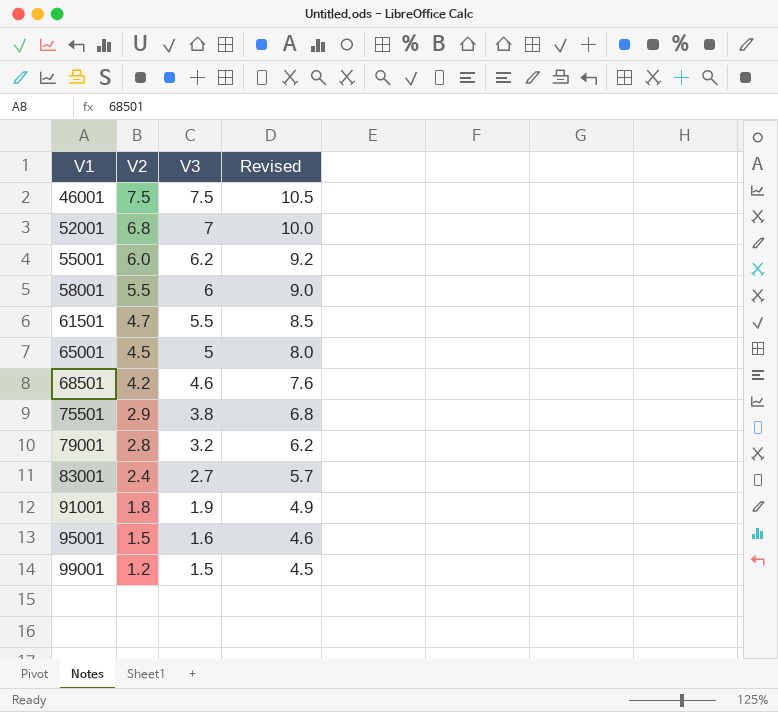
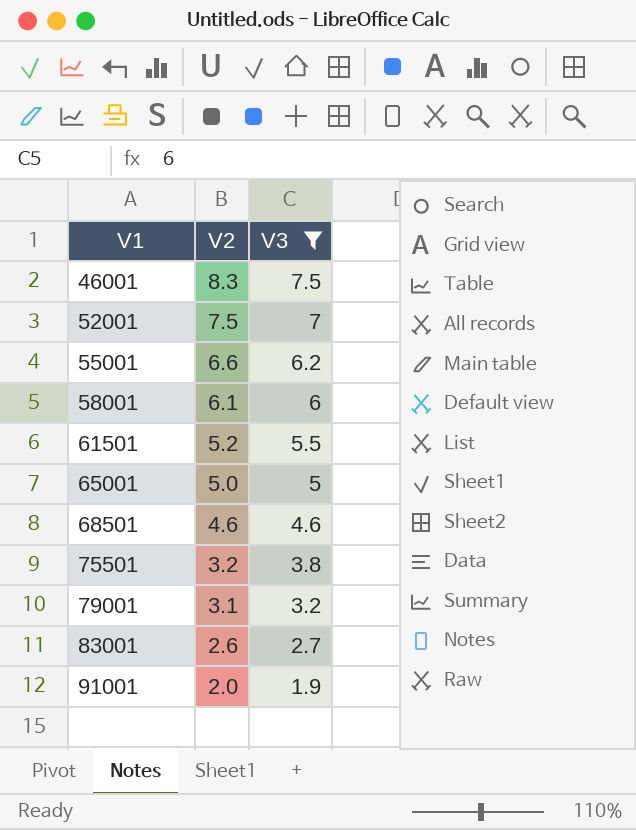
filter: none -> V3 >= 1.9
column Revised | formula: [V3] + 3 -> none
46001 | V2: 7.5 -> 8.3
52001 | V2: 6.8 -> 7.5
55001 | V2: 6.0 -> 6.6
58001 | V2: 5.5 -> 6.1
61501 | V2: 4.7 -> 5.2
65001 | V2: 4.5 -> 5.0
68501 | V2: 4.2 -> 4.6
75501 | V2: 2.9 -> 3.2
79001 | V2: 2.8 -> 3.1
83001 | V2: 2.4 -> 2.6
91001 | V2: 1.8 -> 2.0

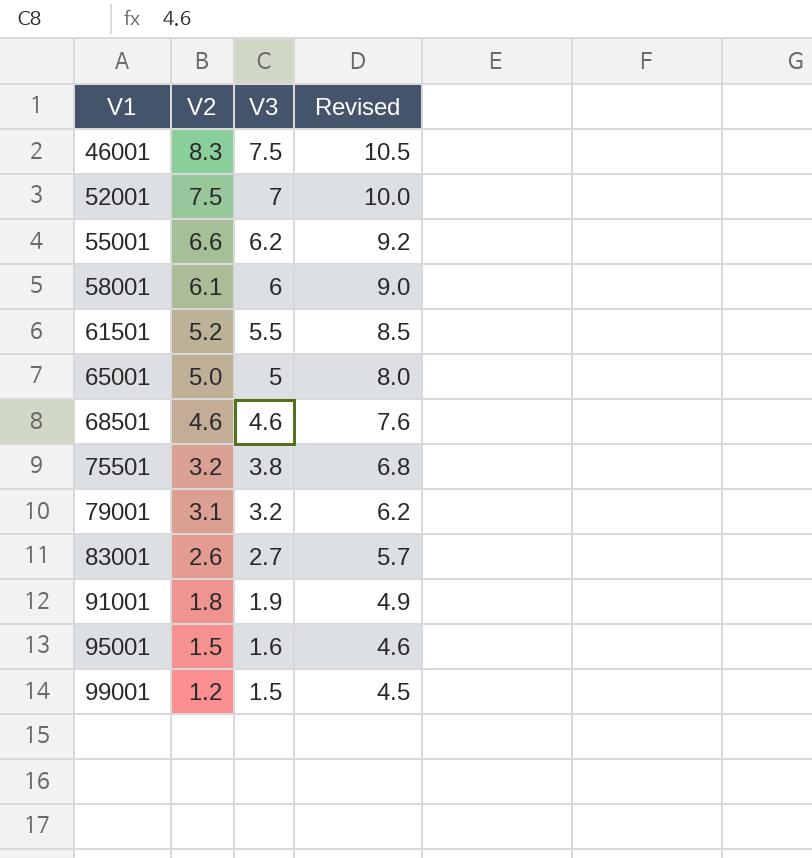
filter: V3 >= 1.9 -> none
column Revised | formula: none -> [V3] + 3
91001 | V2: 2.0 -> 1.8

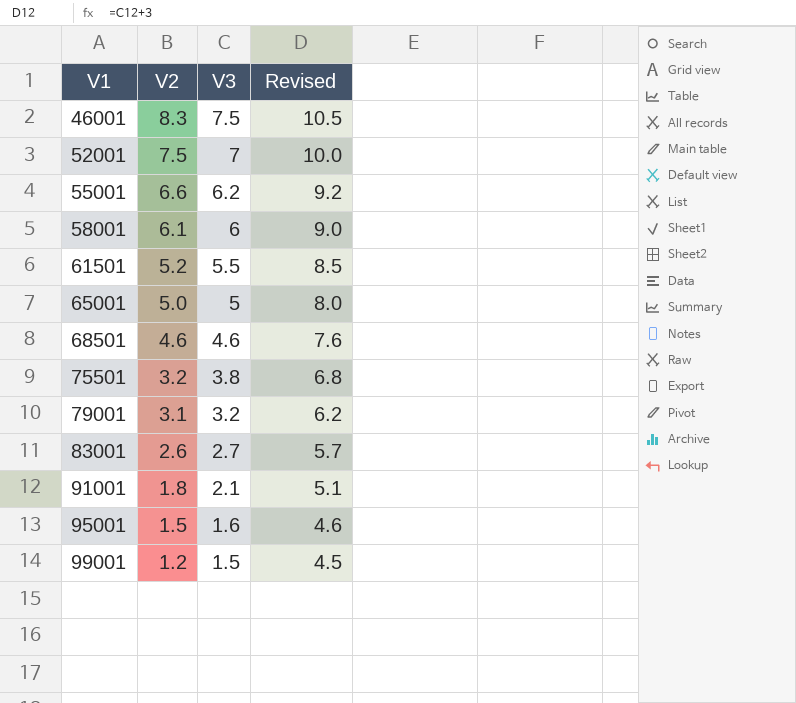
91001 | V3: 1.9 -> 2.1
91001 | Revised: 4.9 -> 5.1

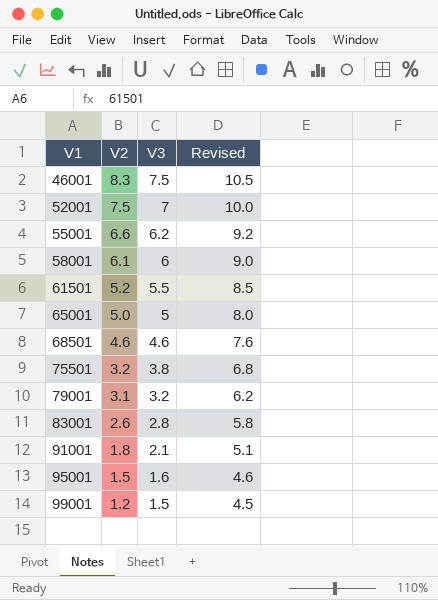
83001 | V3: 2.7 -> 2.8
83001 | Revised: 5.7 -> 5.8

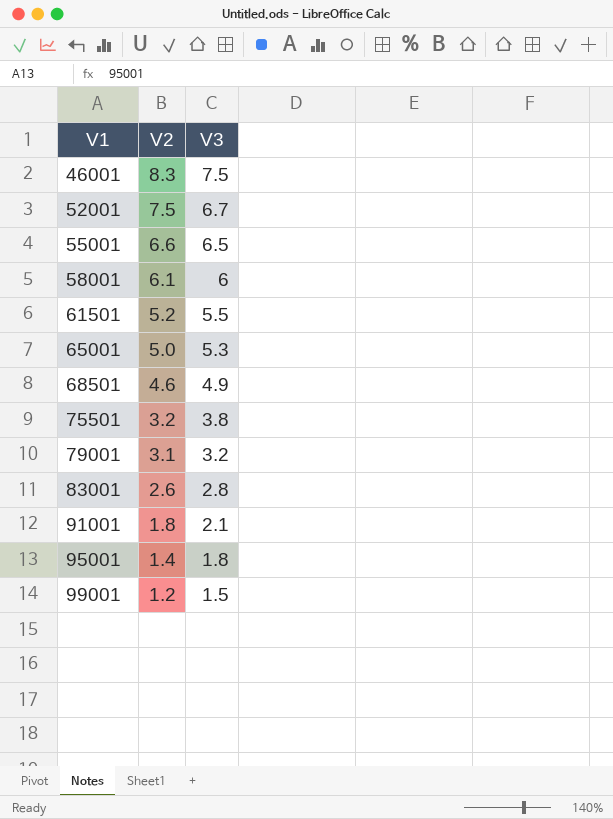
column Revised | formula: [V3] + 3 -> none
52001 | V3: 7 -> 6.7
55001 | V3: 6.2 -> 6.5
65001 | V3: 5 -> 5.3
68501 | V3: 4.6 -> 4.9
95001 | V2: 1.5 -> 1.4
95001 | V3: 1.6 -> 1.8

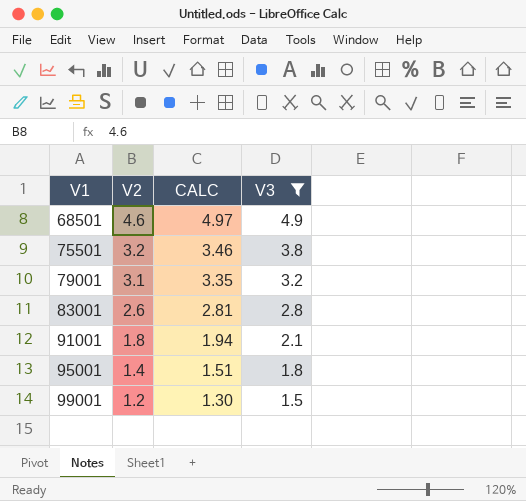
filter: none -> V3 <= 4.9
column CALC | formula: none -> [V2] * 1.08

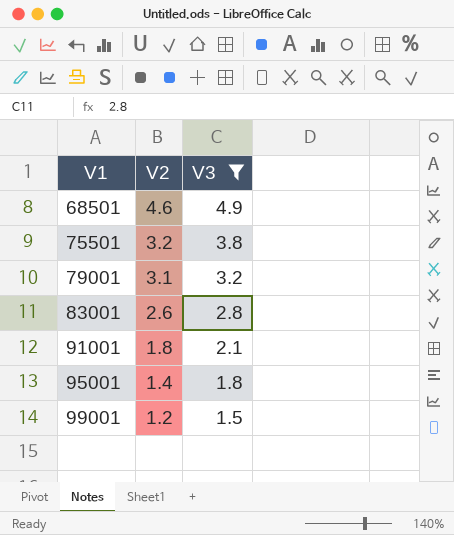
column CALC | formula: [V2] * 1.08 -> none

